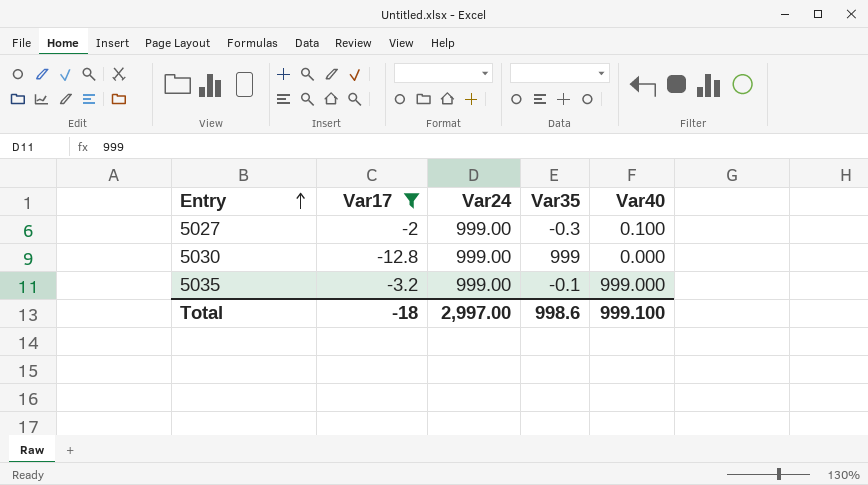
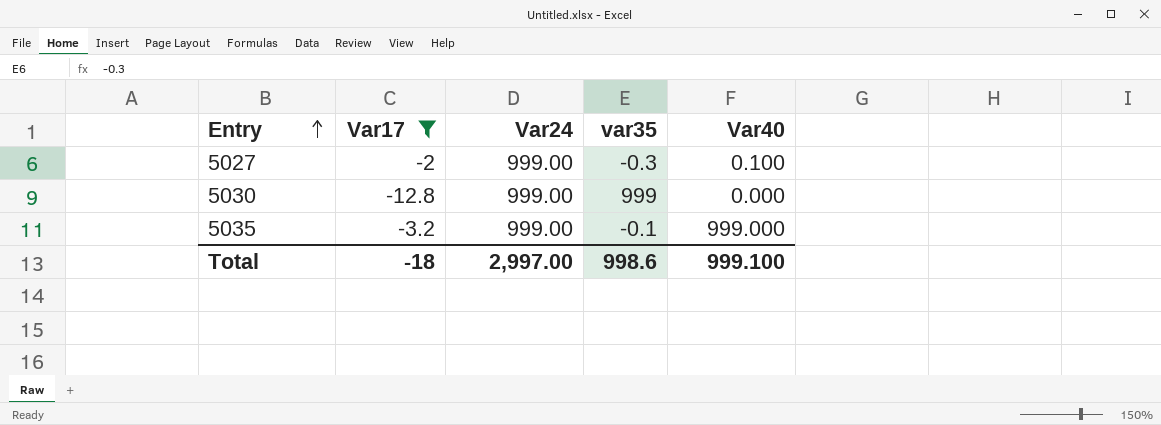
column name: Var35 -> var35

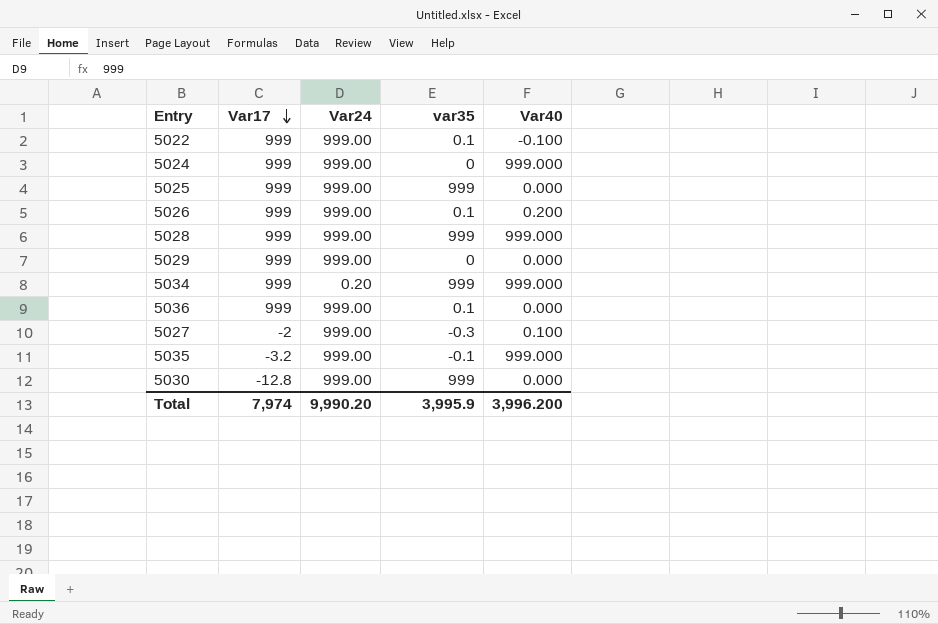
filter: Var17 != 999 -> none
row order: Entry ascending -> Var17 descending
Total | Var17: -18 -> 7,974
Total | Var24: 2,997.00 -> 9,990.20
Total | var35: 998.6 -> 3,995.9
Total | Var40: 999.100 -> 3,996.200

